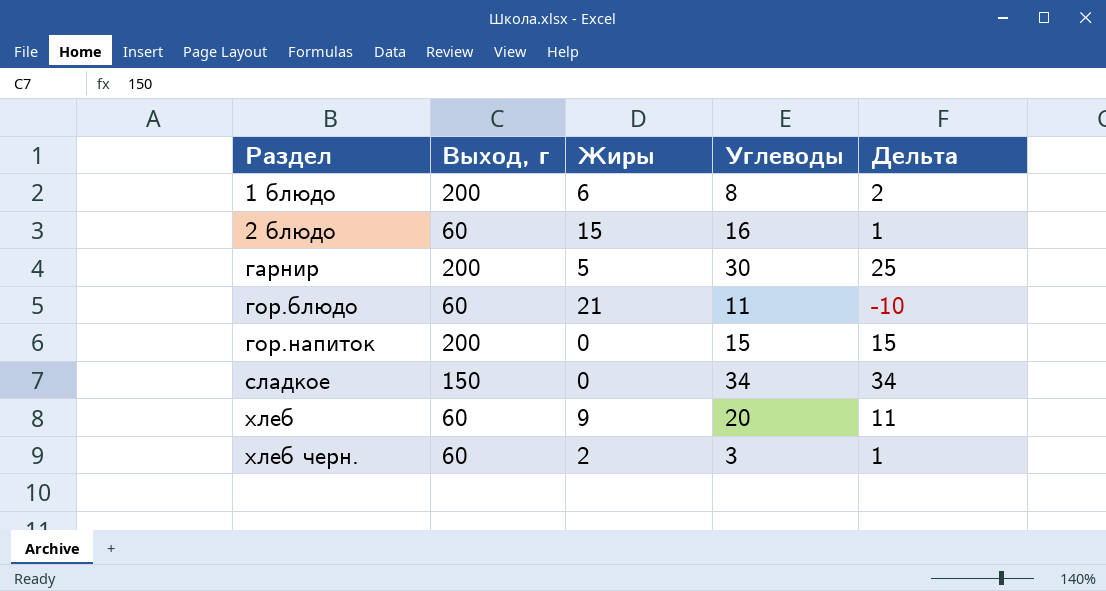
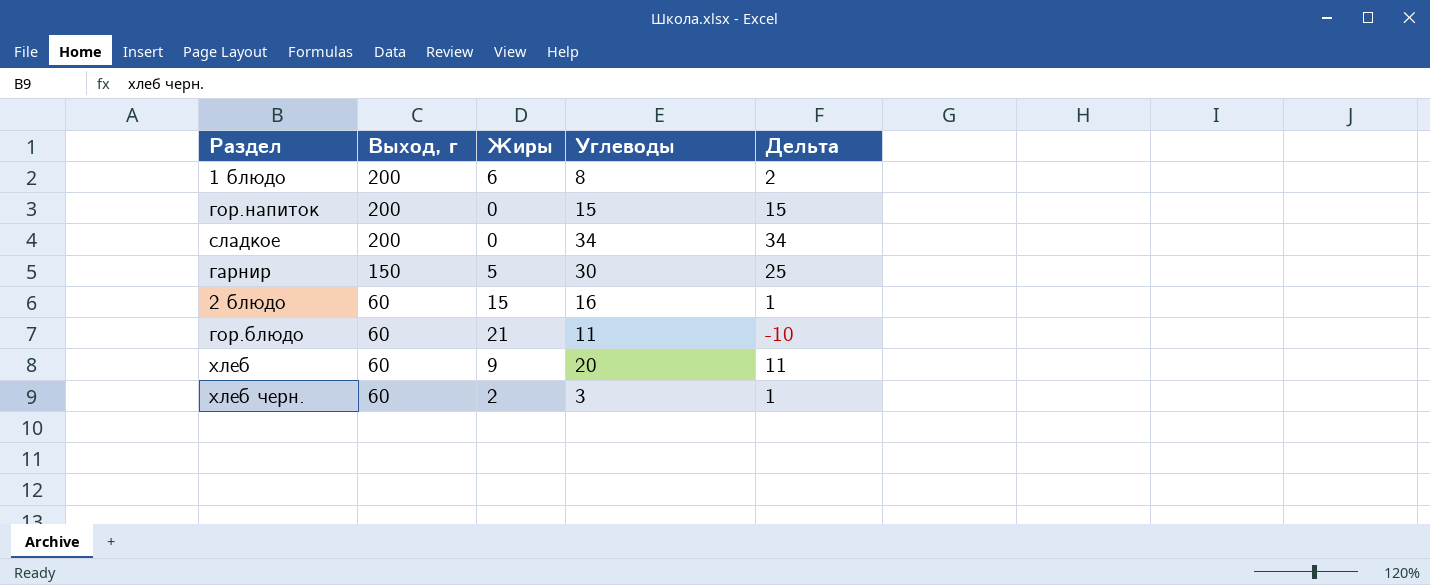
row order: Раздел ascending -> Выход, г descending
сладкое | Выход, г: 150 -> 200
гарнир | Выход, г: 200 -> 150

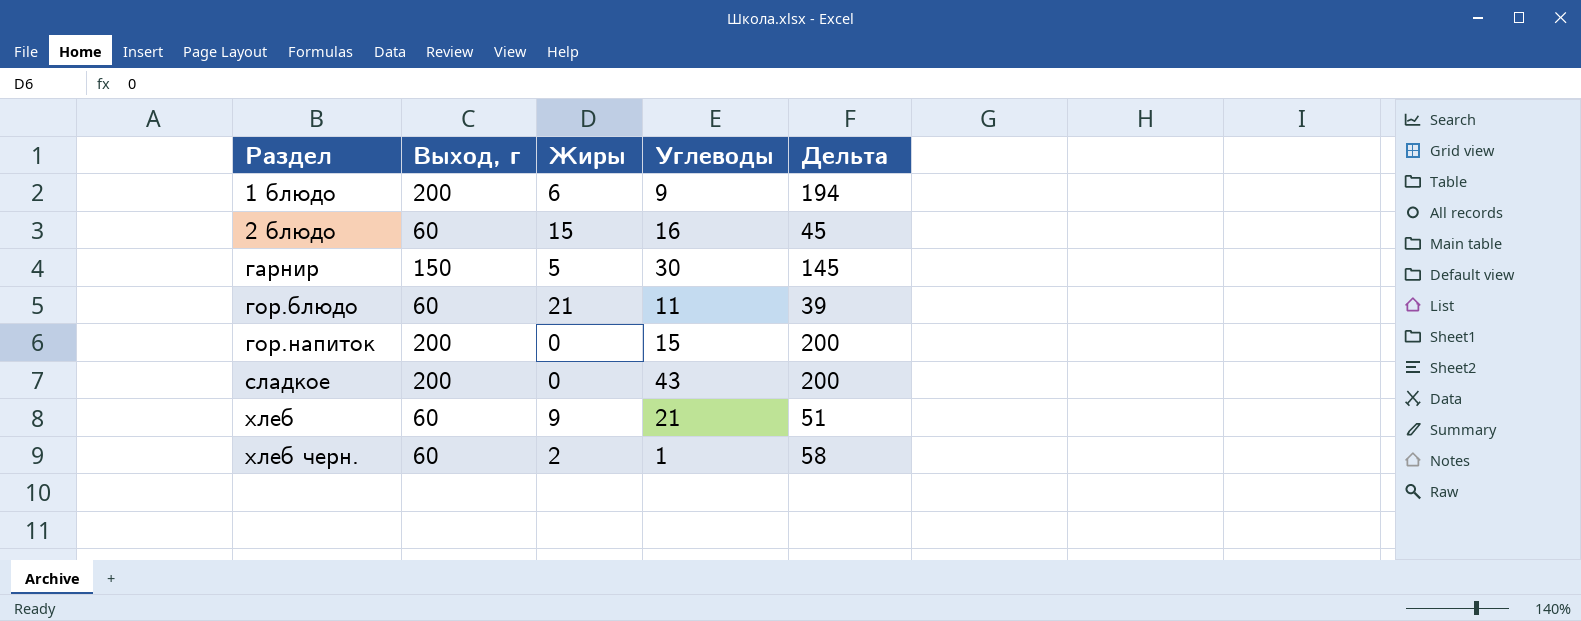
row order: Выход, г descending -> Раздел ascending
column Дельта | formula: [Углеводы] - [Жиры] -> [Выход, г] - [Жиры]
1 блюдо | Углеводы: 8 -> 9
сладкое | Углеводы: 34 -> 43
хлеб | Углеводы: 20 -> 21
хлеб черн. | Углеводы: 3 -> 1

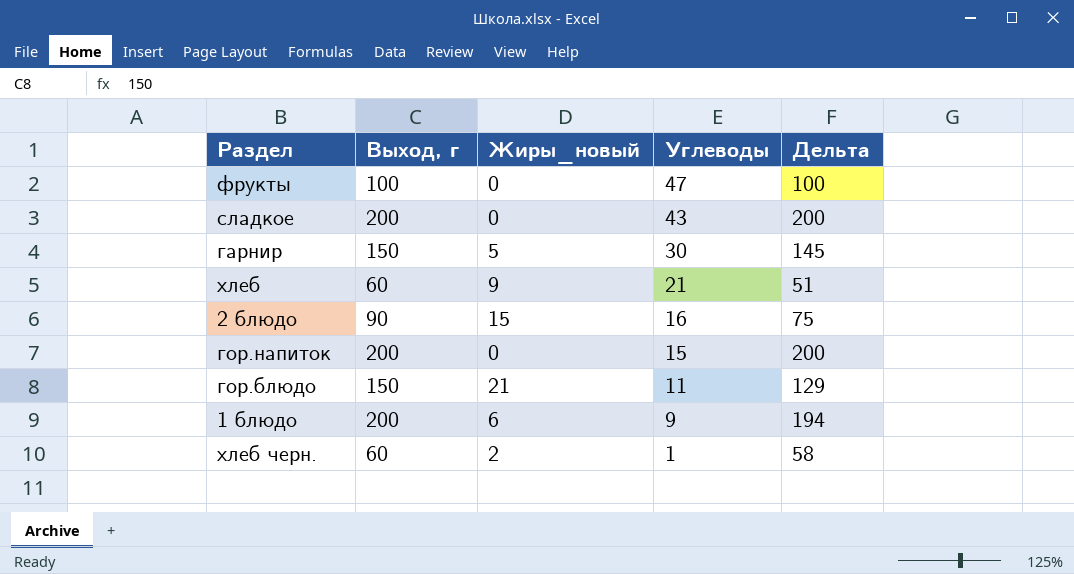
row order: Раздел ascending -> Углеводы descending
column name: Жиры -> Жиры_новый
row фрукты: none -> 100 | 0 | 47 | 100
2 блюдо | Выход, г: 60 -> 90
2 блюдо | Дельта: 45 -> 75
гор.блюдо | Выход, г: 60 -> 150
гор.блюдо | Дельта: 39 -> 129

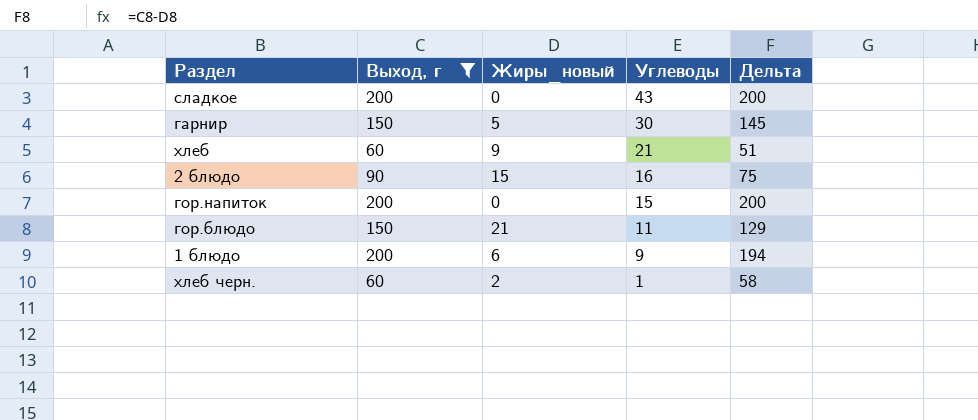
filter: none -> Выход, г != 100

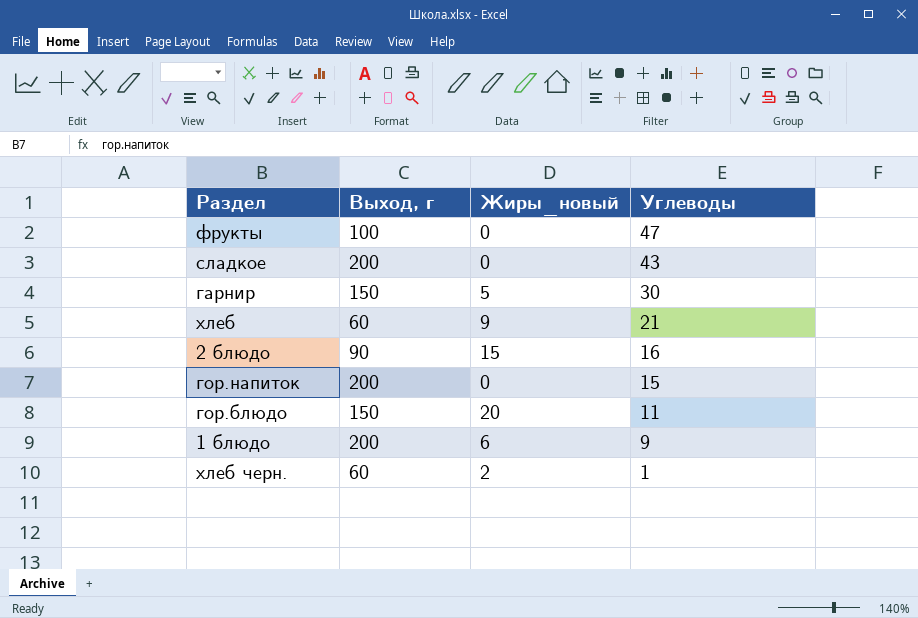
filter: Выход, г != 100 -> none
column Дельта | formula: [Выход, г] - [Жиры_новый] -> none
гор.блюдо | Жиры_новый: 21 -> 20

